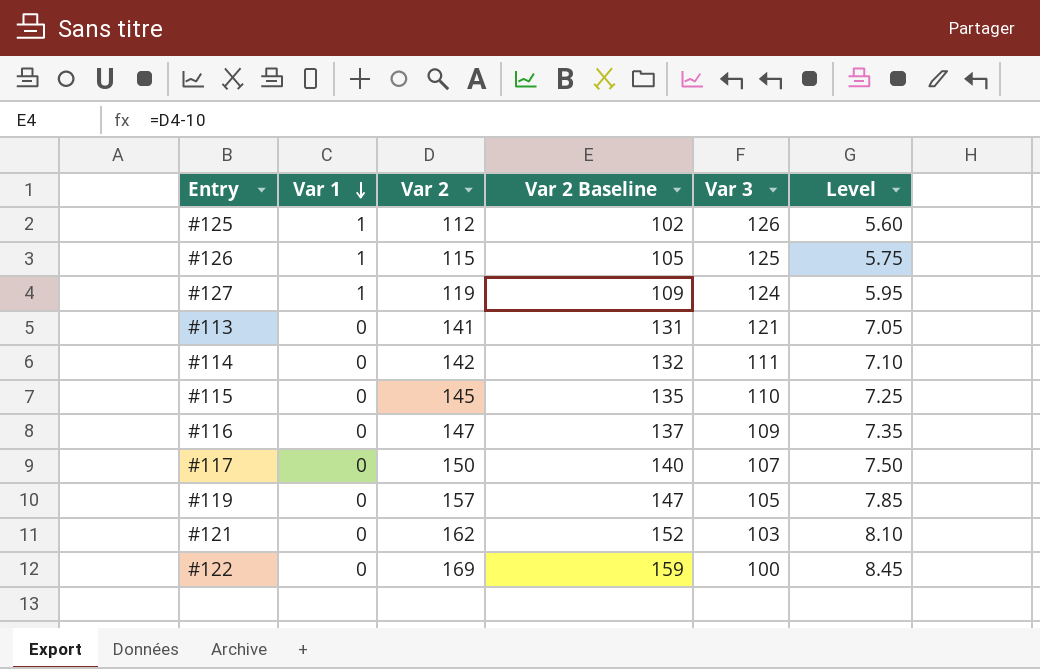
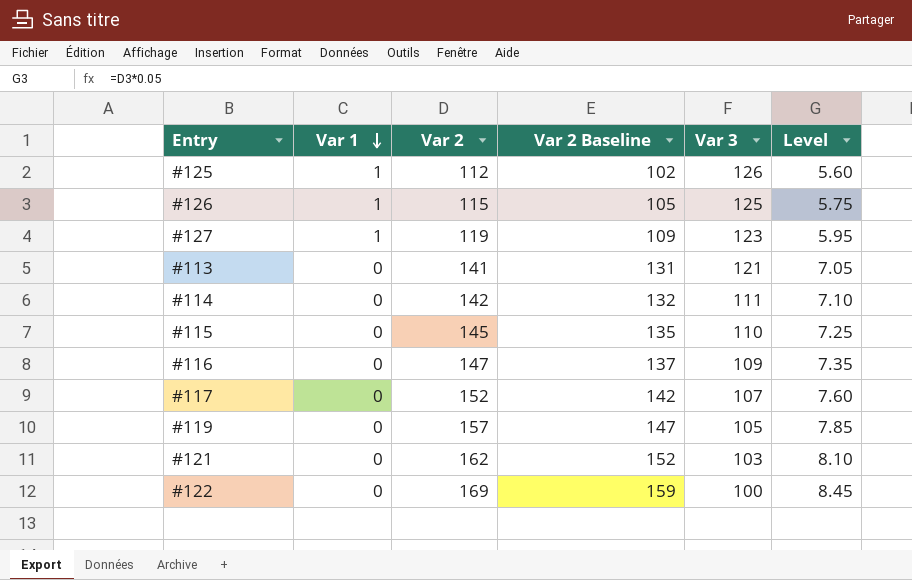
#127 | Var 3: 124 -> 123
#117 | Var 2: 150 -> 152
#117 | Var 2 Baseline: 140 -> 142
#117 | Level: 7.50 -> 7.60

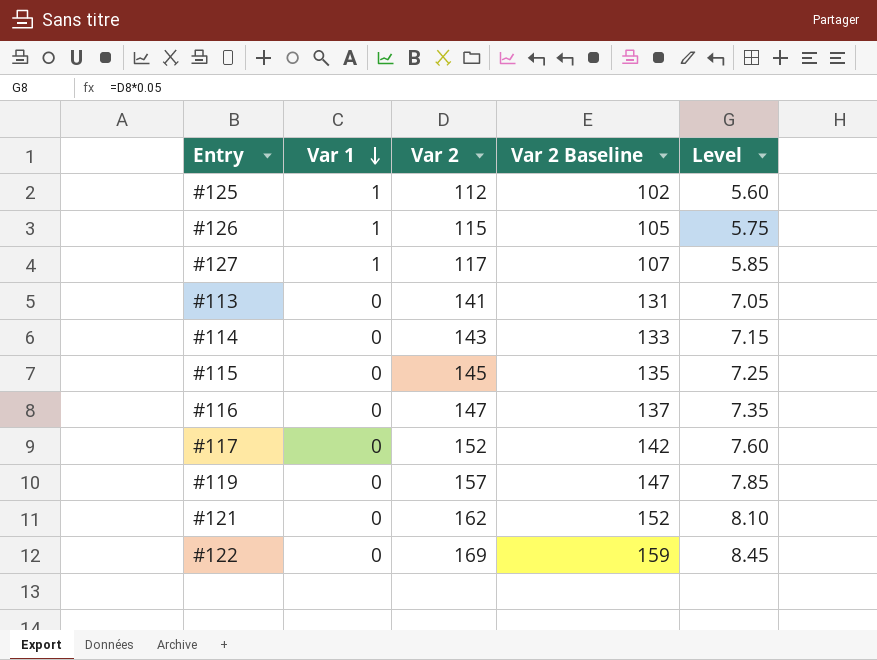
column Var 3 | position: 5 -> none
#127 | Var 2: 119 -> 117
#127 | Var 2 Baseline: 109 -> 107
#127 | Level: 5.95 -> 5.85
#114 | Var 2: 142 -> 143
#114 | Var 2 Baseline: 132 -> 133
#114 | Level: 7.10 -> 7.15

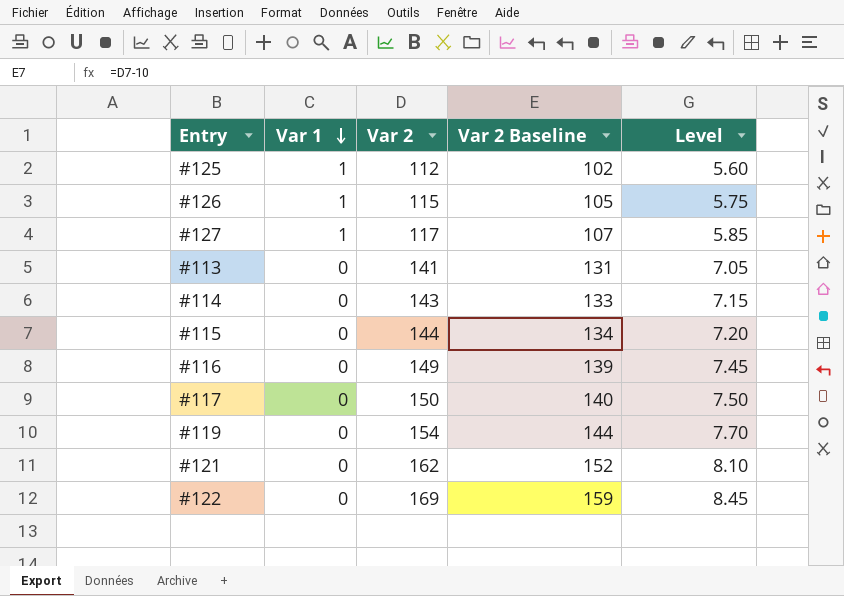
#115 | Var 2: 145 -> 144
#115 | Var 2 Baseline: 135 -> 134
#115 | Level: 7.25 -> 7.20
#116 | Var 2: 147 -> 149
#116 | Var 2 Baseline: 137 -> 139
#116 | Level: 7.35 -> 7.45
#117 | Var 2: 152 -> 150
#117 | Var 2 Baseline: 142 -> 140
#117 | Level: 7.60 -> 7.50
#119 | Var 2: 157 -> 154
#119 | Var 2 Baseline: 147 -> 144
#119 | Level: 7.85 -> 7.70

